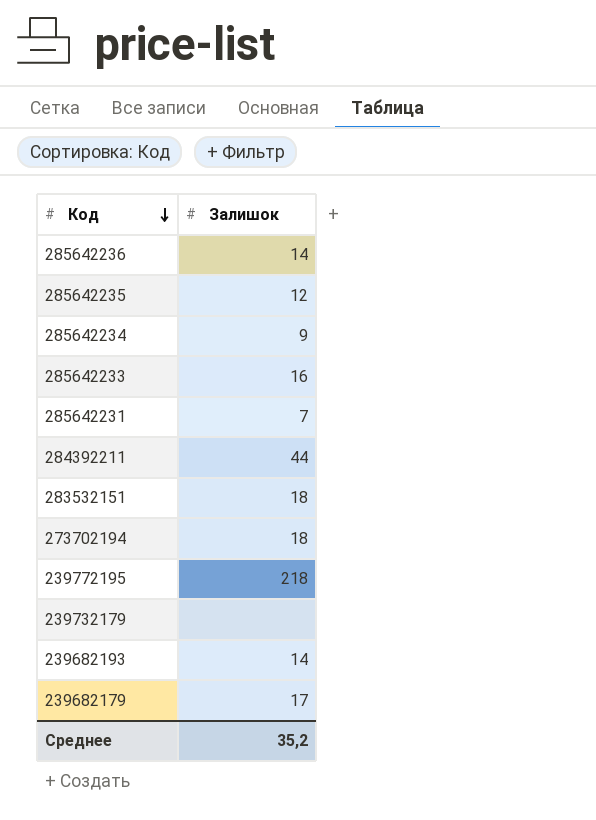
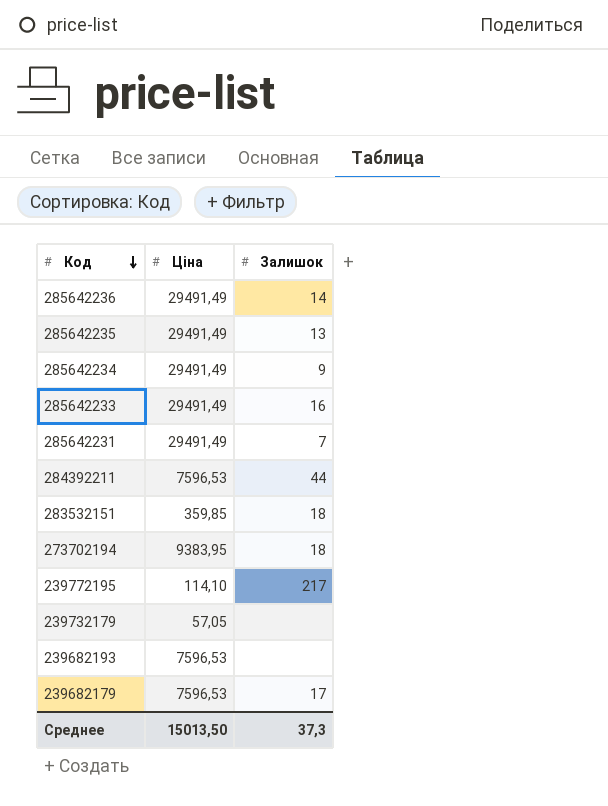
column Ціна | position: none -> 2
285642235 | Залишок: 12 -> 13
239772195 | Залишок: 218 -> 217
239682193 | Залишок: 14 -> none
Среднее | Залишок: 35,2 -> 37,3

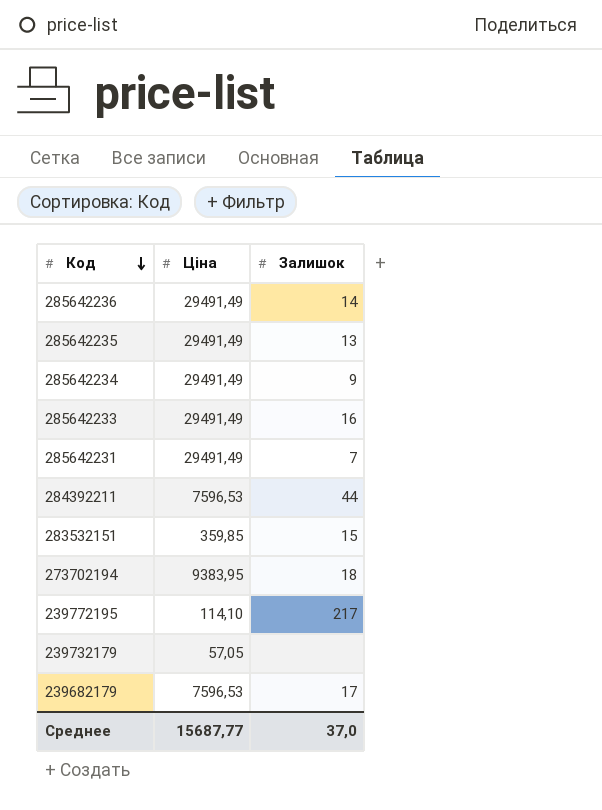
row 239682193: 7596,53 | none -> none
283532151 | Залишок: 18 -> 15
Среднее | Ціна: 15013,50 -> 15687,77
Среднее | Залишок: 37,3 -> 37,0

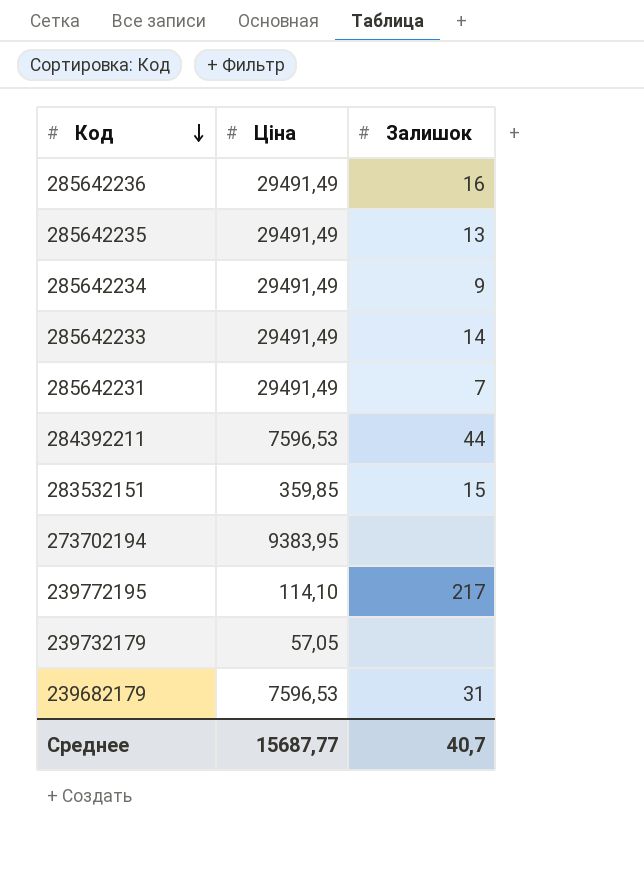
285642236 | Залишок: 14 -> 16
285642233 | Залишок: 16 -> 14
273702194 | Залишок: 18 -> none
239682179 | Залишок: 17 -> 31
Среднее | Залишок: 37,0 -> 40,7

